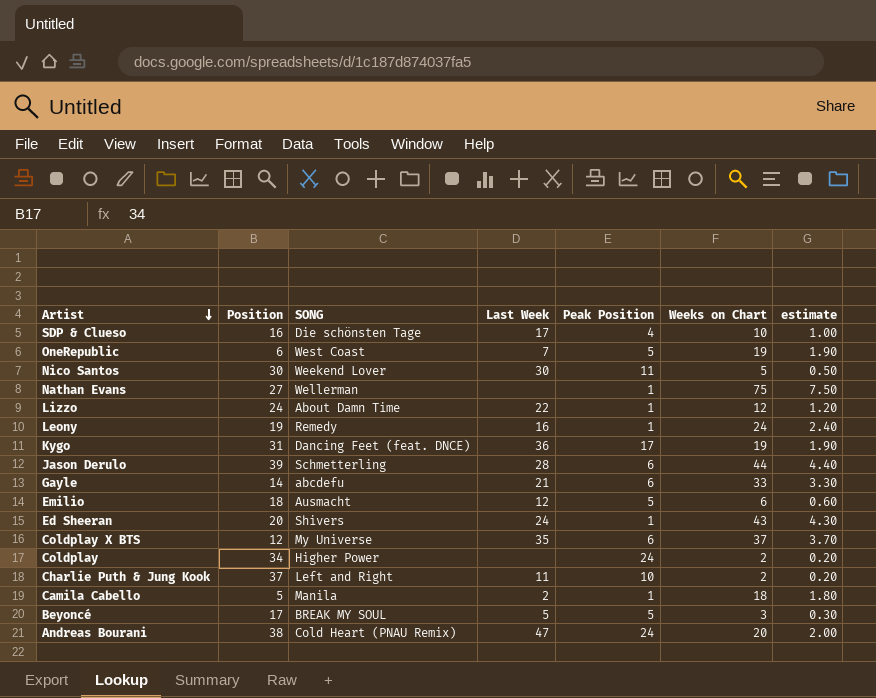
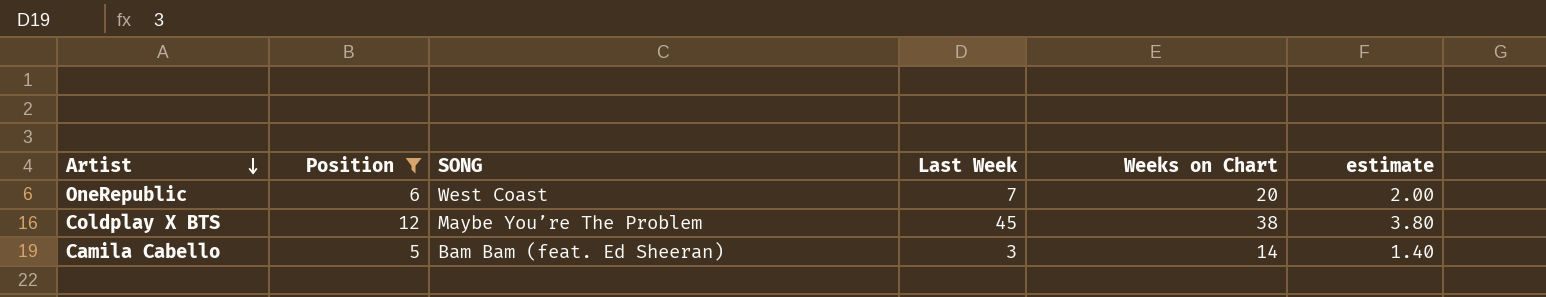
filter: none -> Position <= 12
column Peak Position | position: 5 -> none
OneRepublic | Weeks on Chart: 19 -> 20
OneRepublic | estimate: 1.90 -> 2.00
Coldplay X BTS | SONG: My Universe -> Maybe You’re The Problem
Coldplay X BTS | Last Week: 35 -> 45
Coldplay X BTS | Weeks on Chart: 37 -> 38
Coldplay X BTS | estimate: 3.70 -> 3.80
Camila Cabello | SONG: Manila -> Bam Bam (feat. Ed Sheeran)
Camila Cabello | Last Week: 2 -> 3
Camila Cabello | Weeks on Chart: 18 -> 14
Camila Cabello | estimate: 1.80 -> 1.40

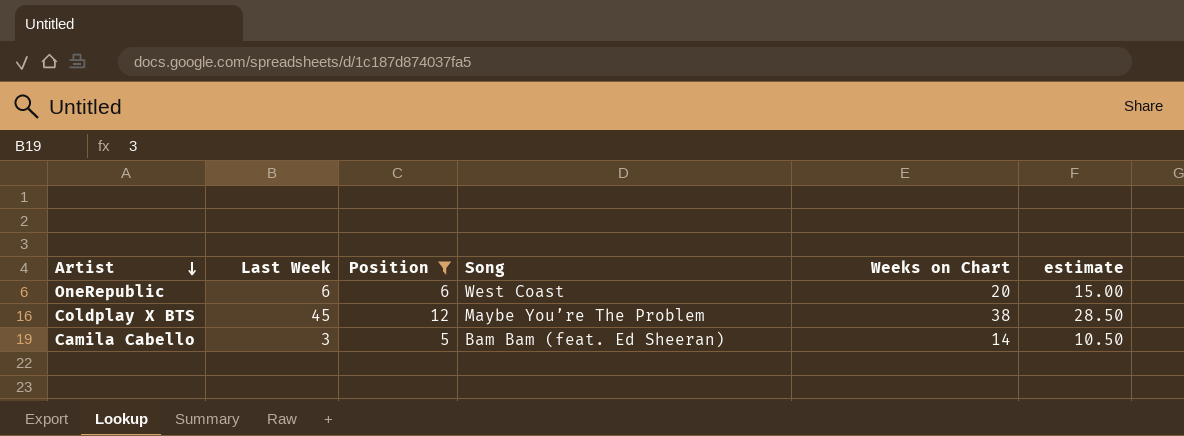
column Last Week | position: 4 -> 2
column name: SONG -> Song
column estimate | formula: [Weeks on Chart] * 0.1 -> [Weeks on Chart] * 0.75
OneRepublic | Last Week: 7 -> 6

